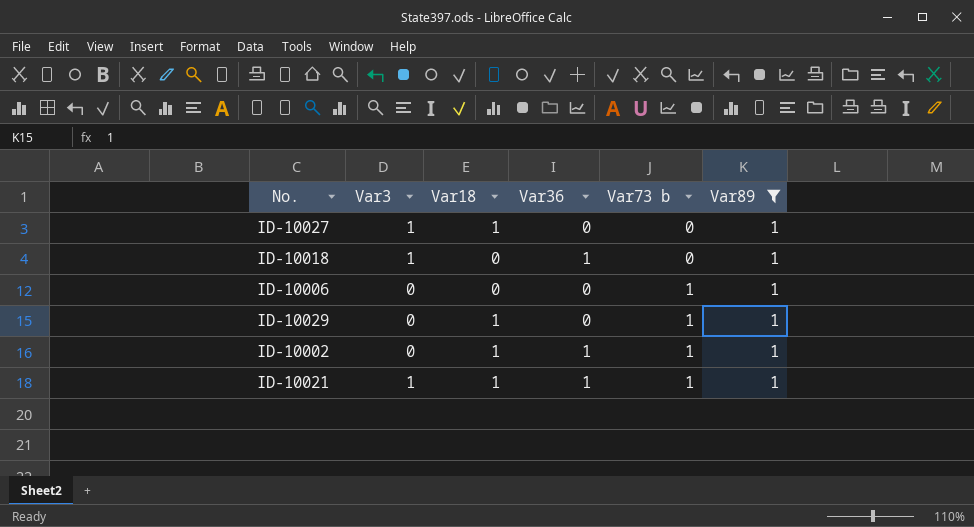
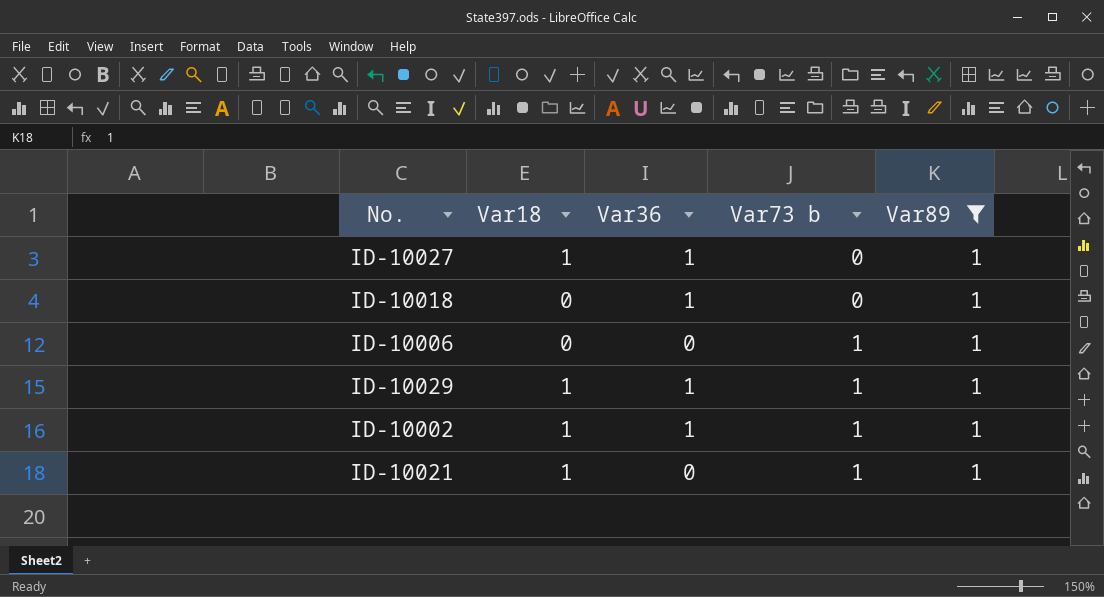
column Var3 | position: 2 -> none
ID-10027 | Var36: 0 -> 1
ID-10029 | Var36: 0 -> 1
ID-10021 | Var36: 1 -> 0

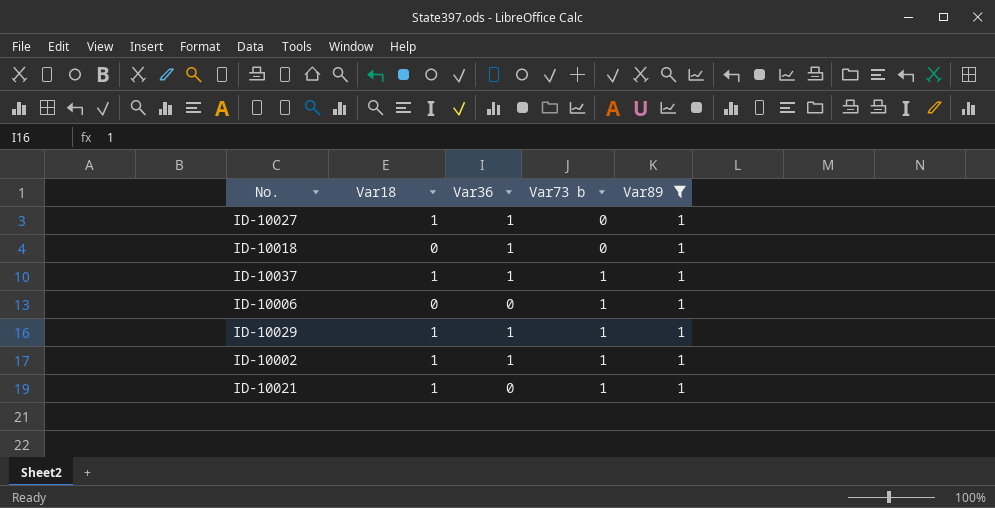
row ID-10037: none -> 1 | 1 | 1 | 1

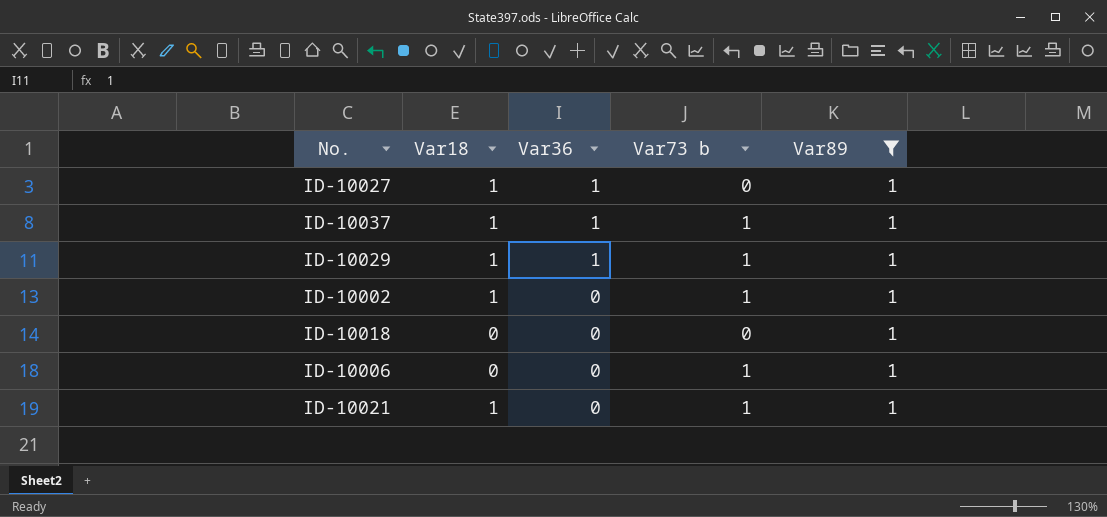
row order: Var73 b ascending -> Var36 descending
ID-10002 | Var36: 1 -> 0
ID-10018 | Var36: 1 -> 0

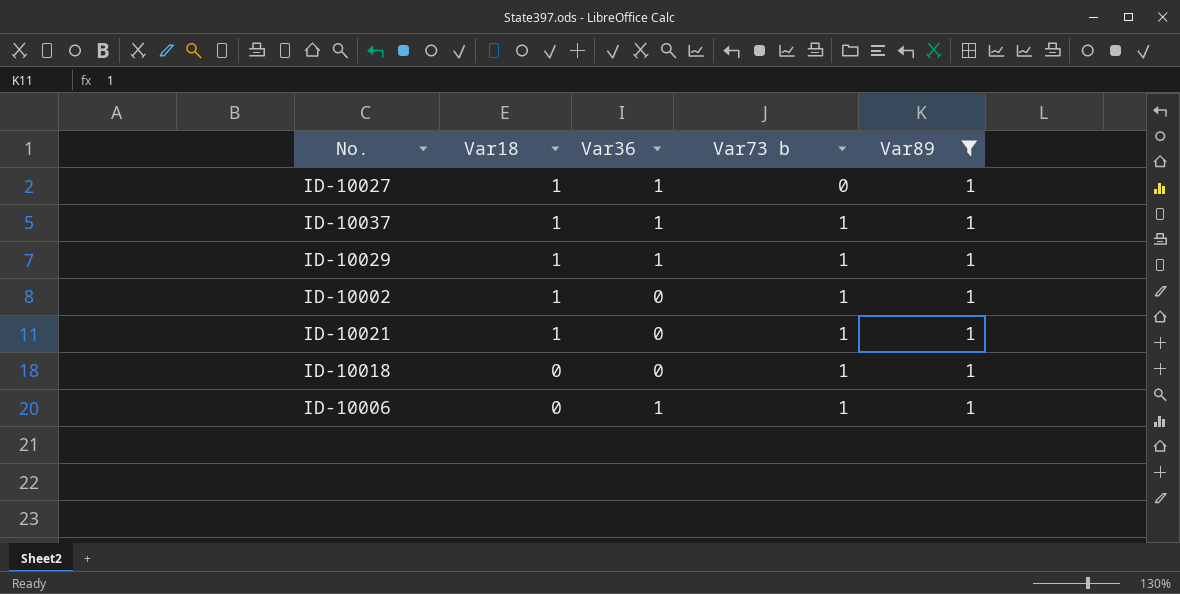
row order: Var36 descending -> Var18 descending
ID-10018 | Var73 b: 0 -> 1
ID-10006 | Var36: 0 -> 1

